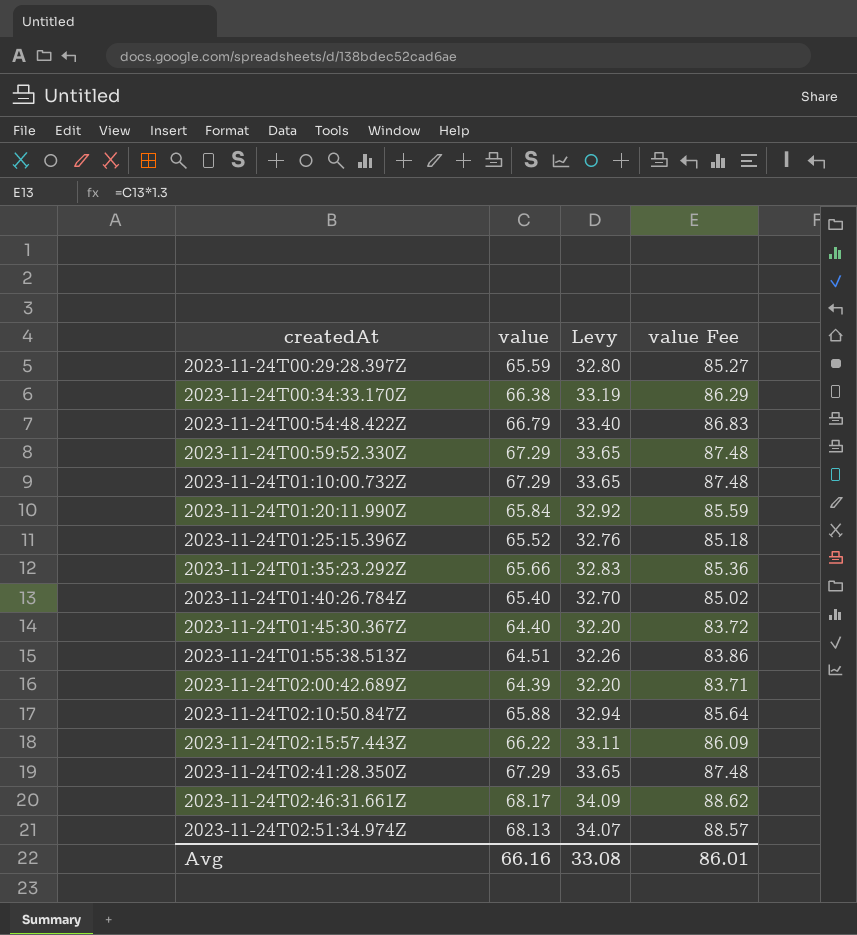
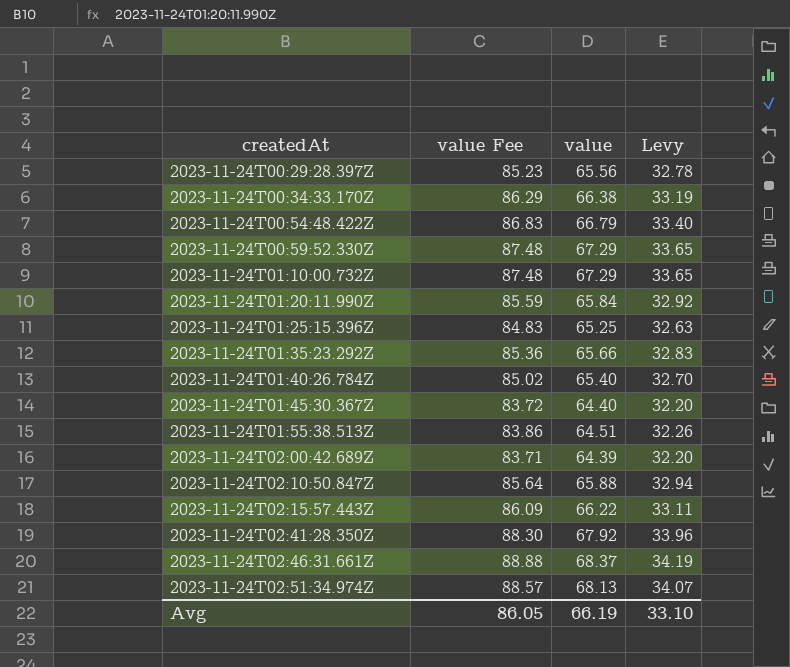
column value Fee | position: 4 -> 2
2023-11-24T00:29:28.397Z | value Fee: 85.27 -> 85.23
2023-11-24T00:29:28.397Z | value: 65.59 -> 65.56
2023-11-24T00:29:28.397Z | Levy: 32.80 -> 32.78
2023-11-24T01:25:15.396Z | value Fee: 85.18 -> 84.83
2023-11-24T01:25:15.396Z | value: 65.52 -> 65.25
2023-11-24T01:25:15.396Z | Levy: 32.76 -> 32.63
2023-11-24T02:41:28.350Z | value Fee: 87.48 -> 88.30
2023-11-24T02:41:28.350Z | value: 67.29 -> 67.92
2023-11-24T02:41:28.350Z | Levy: 33.65 -> 33.96
2023-11-24T02:46:31.661Z | value Fee: 88.62 -> 88.88
2023-11-24T02:46:31.661Z | value: 68.17 -> 68.37
2023-11-24T02:46:31.661Z | Levy: 34.09 -> 34.19
Avg | value Fee: 86.01 -> 86.05
Avg | value: 66.16 -> 66.19
Avg | Levy: 33.08 -> 33.10

